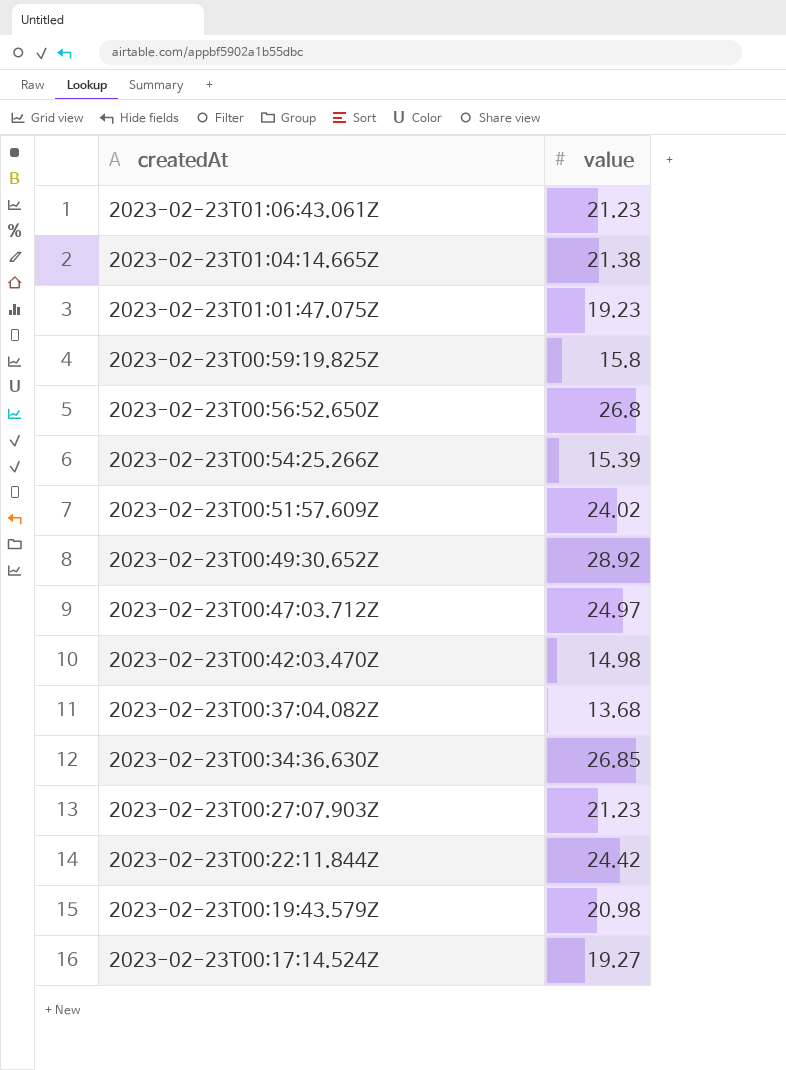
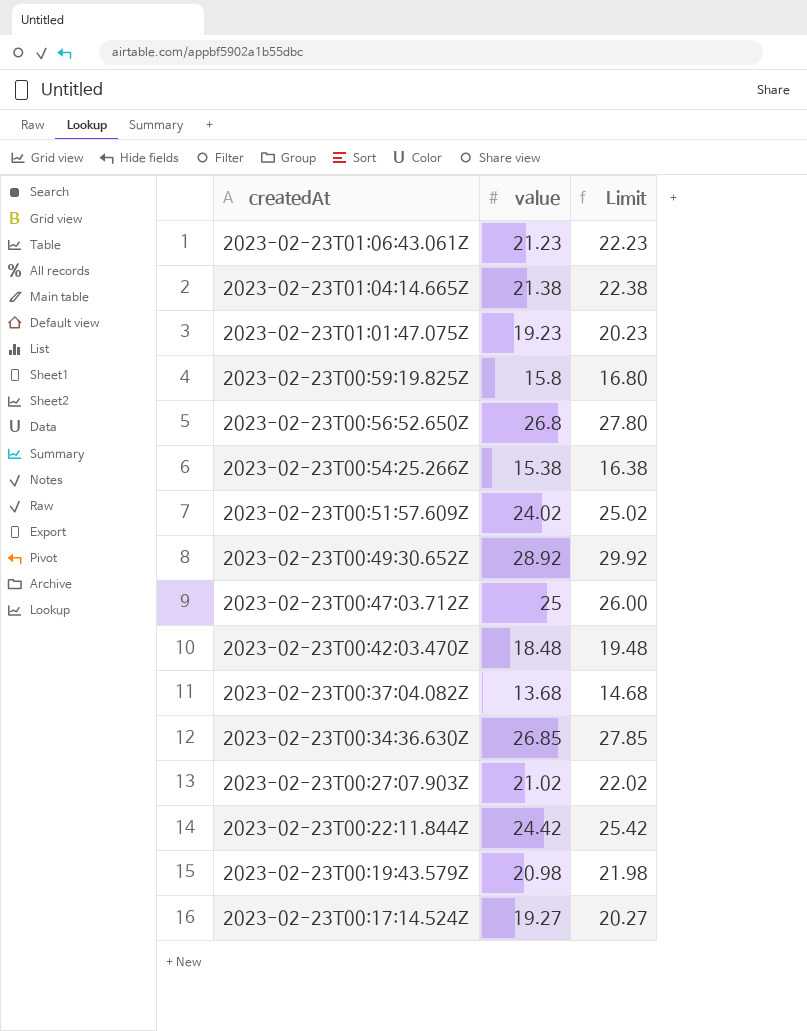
column Limit | formula: none -> [value] + 1
2023-02-23T00:54:25.266Z | value: 15.39 -> 15.38
2023-02-23T00:47:03.712Z | value: 24.97 -> 25
2023-02-23T00:42:03.470Z | value: 14.98 -> 18.48
2023-02-23T00:27:07.903Z | value: 21.23 -> 21.02

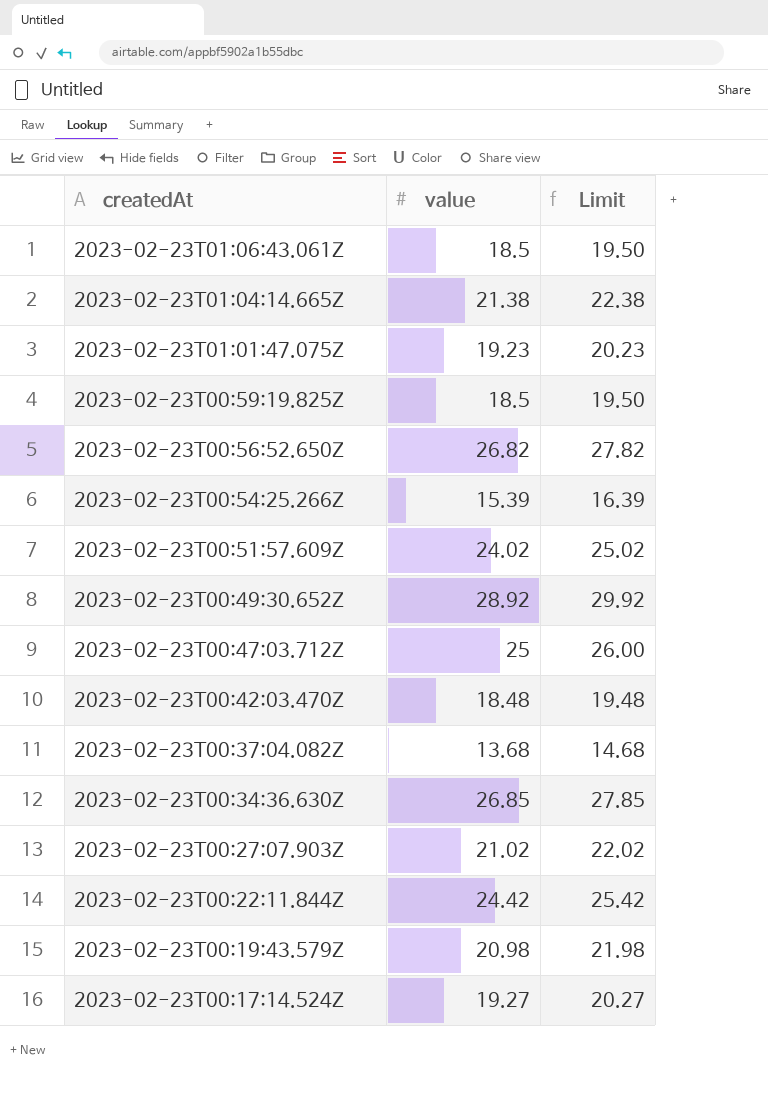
2023-02-23T01:06:43.061Z | value: 21.23 -> 18.5
2023-02-23T01:06:43.061Z | Limit: 22.23 -> 19.50
2023-02-23T00:59:19.825Z | value: 15.8 -> 18.5
2023-02-23T00:59:19.825Z | Limit: 16.80 -> 19.50
2023-02-23T00:56:52.650Z | value: 26.8 -> 26.82
2023-02-23T00:56:52.650Z | Limit: 27.80 -> 27.82
2023-02-23T00:54:25.266Z | value: 15.38 -> 15.39
2023-02-23T00:54:25.266Z | Limit: 16.38 -> 16.39

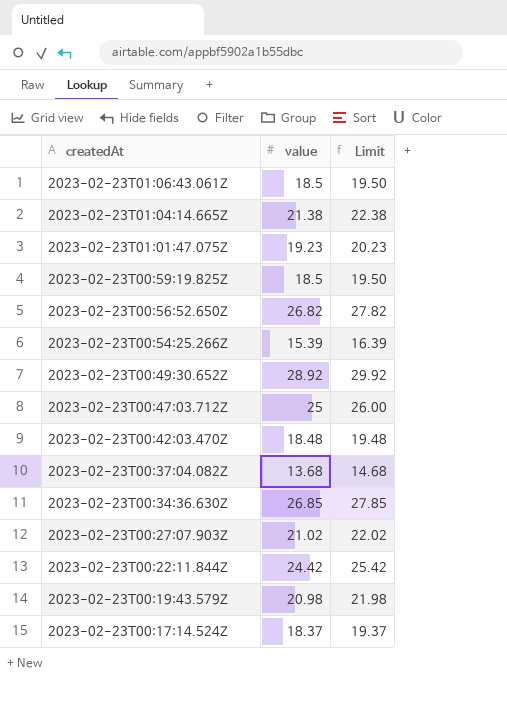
row 2023-02-23T00:51:57.609Z: 24.02 | 25.02 -> none
2023-02-23T00:17:14.524Z | value: 19.27 -> 18.37
2023-02-23T00:17:14.524Z | Limit: 20.27 -> 19.37

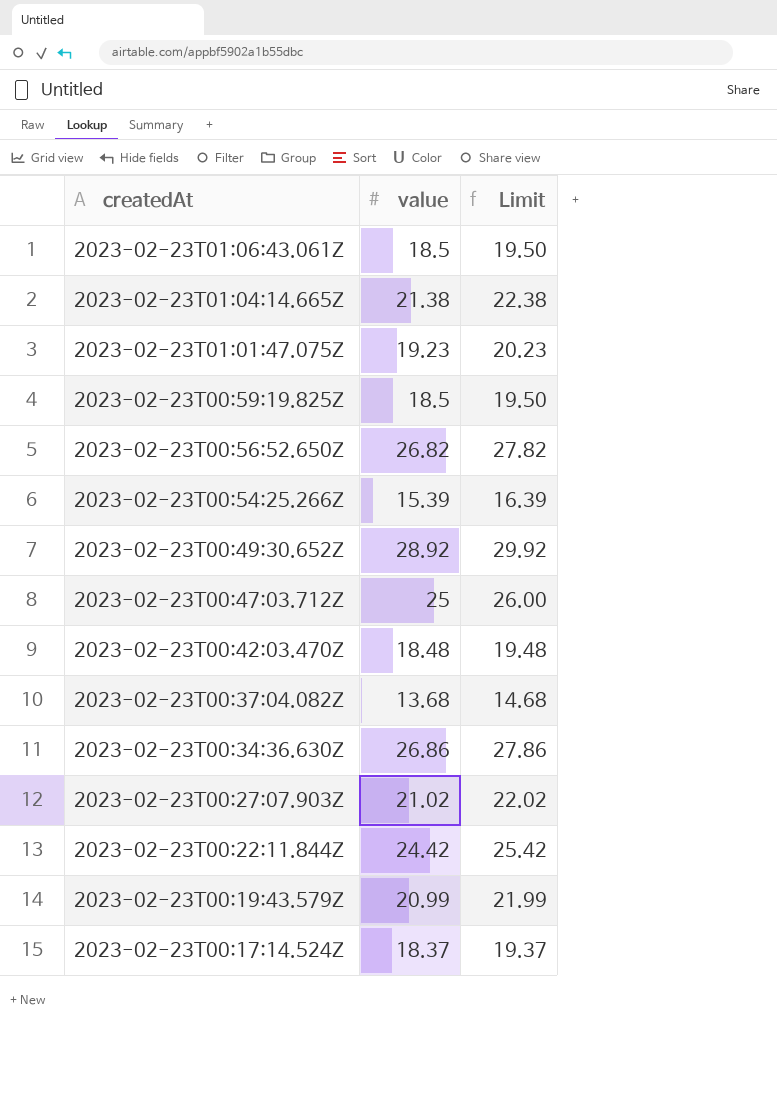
2023-02-23T00:34:36.630Z | value: 26.85 -> 26.86
2023-02-23T00:34:36.630Z | Limit: 27.85 -> 27.86
2023-02-23T00:19:43.579Z | value: 20.98 -> 20.99
2023-02-23T00:19:43.579Z | Limit: 21.98 -> 21.99

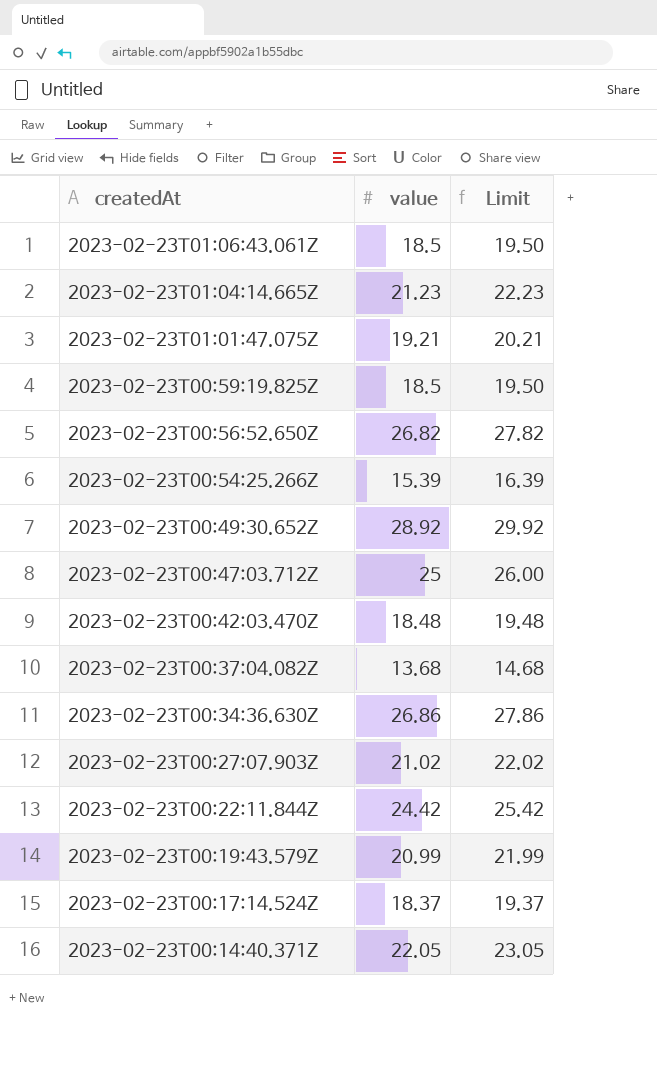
2023-02-23T01:04:14.665Z | value: 21.38 -> 21.23
2023-02-23T01:04:14.665Z | Limit: 22.38 -> 22.23
2023-02-23T01:01:47.075Z | value: 19.23 -> 19.21
2023-02-23T01:01:47.075Z | Limit: 20.23 -> 20.21
row 2023-02-23T00:14:40.371Z: none -> 22.05 | 23.05

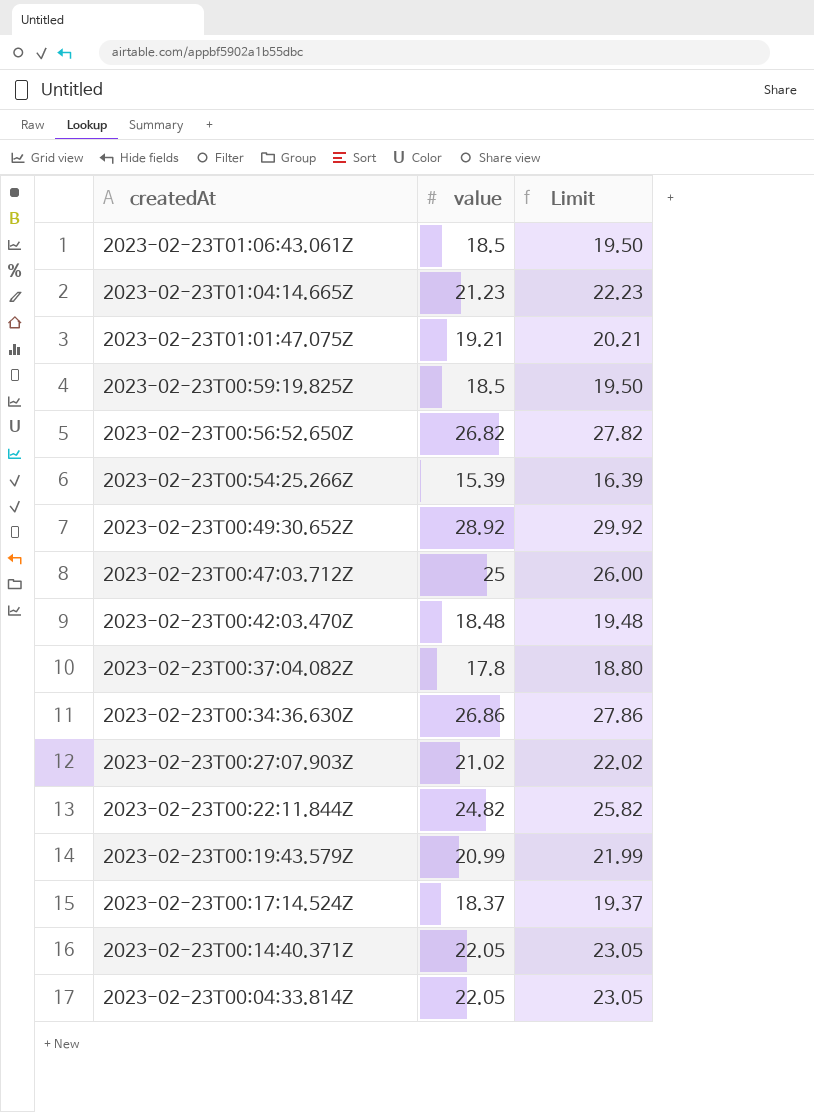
2023-02-23T00:37:04.082Z | value: 13.68 -> 17.8
2023-02-23T00:37:04.082Z | Limit: 14.68 -> 18.80
2023-02-23T00:22:11.844Z | value: 24.42 -> 24.82
2023-02-23T00:22:11.844Z | Limit: 25.42 -> 25.82
row 2023-02-23T00:04:33.814Z: none -> 22.05 | 23.05

